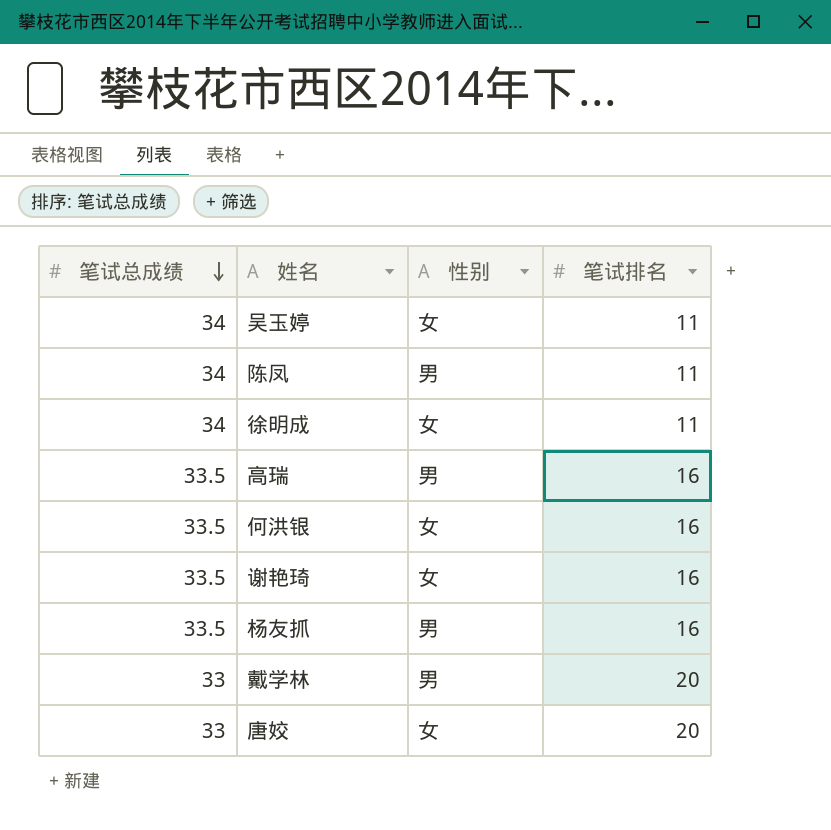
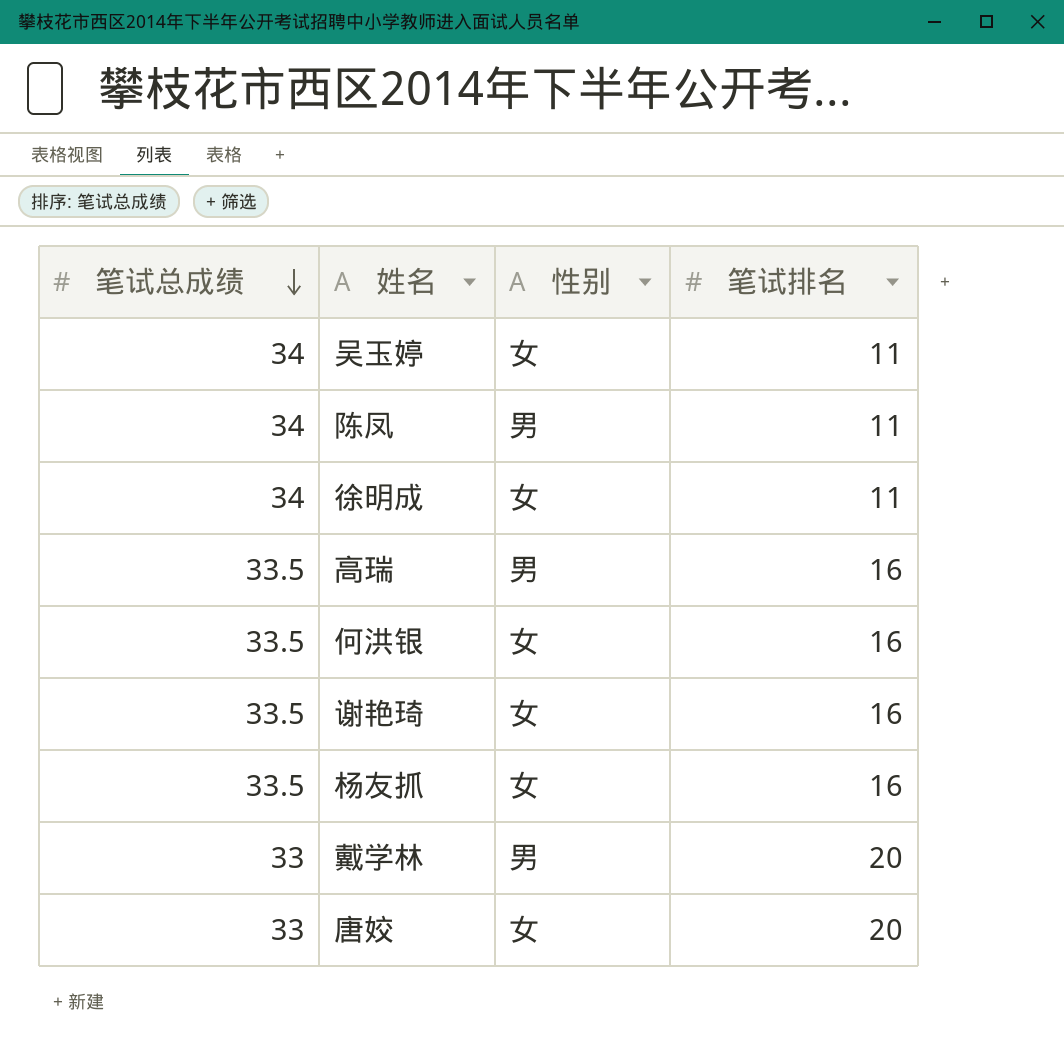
杨友抓 | 性别: 男 -> 女

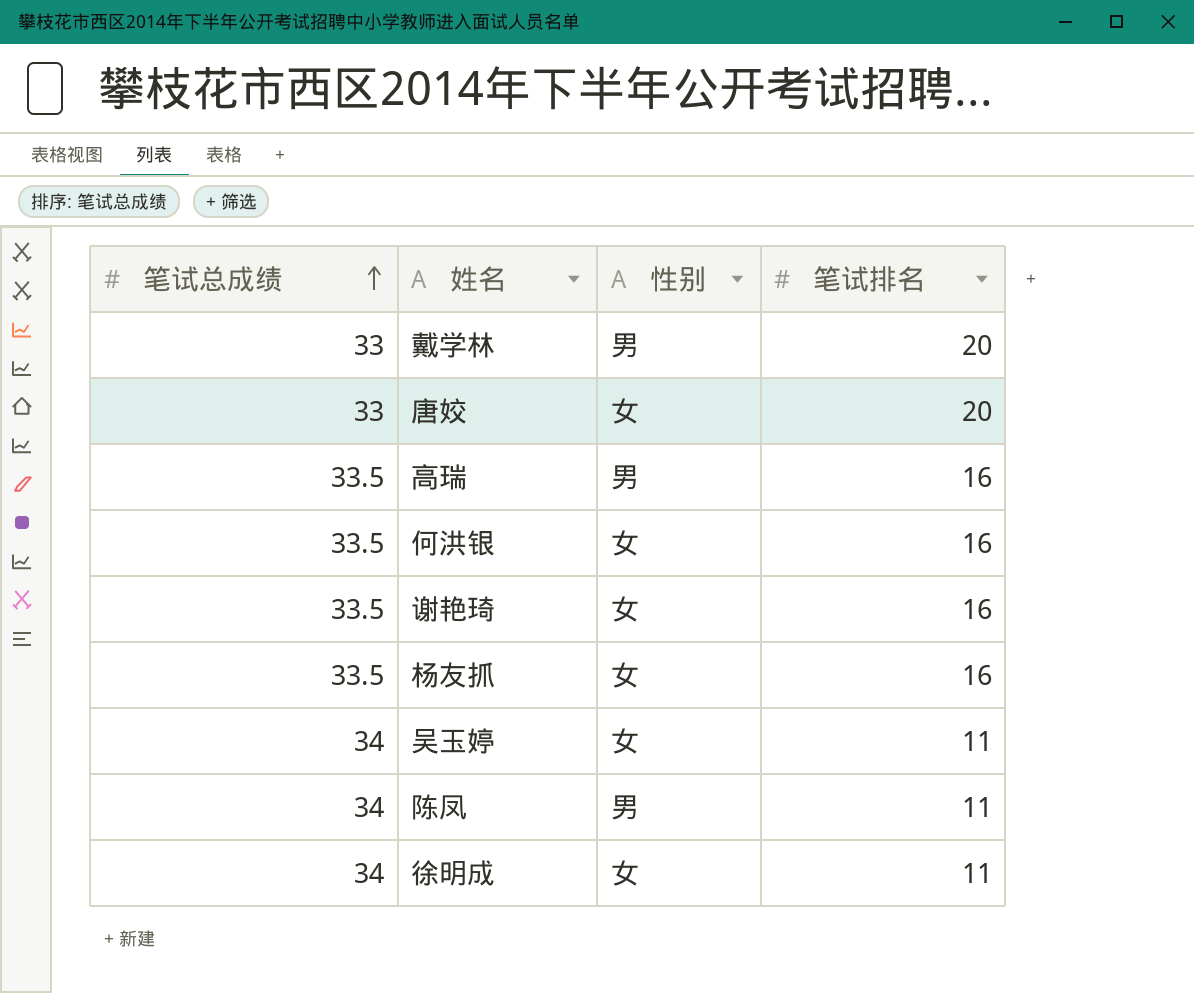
row order: 笔试总成绩 descending -> 笔试总成绩 ascending

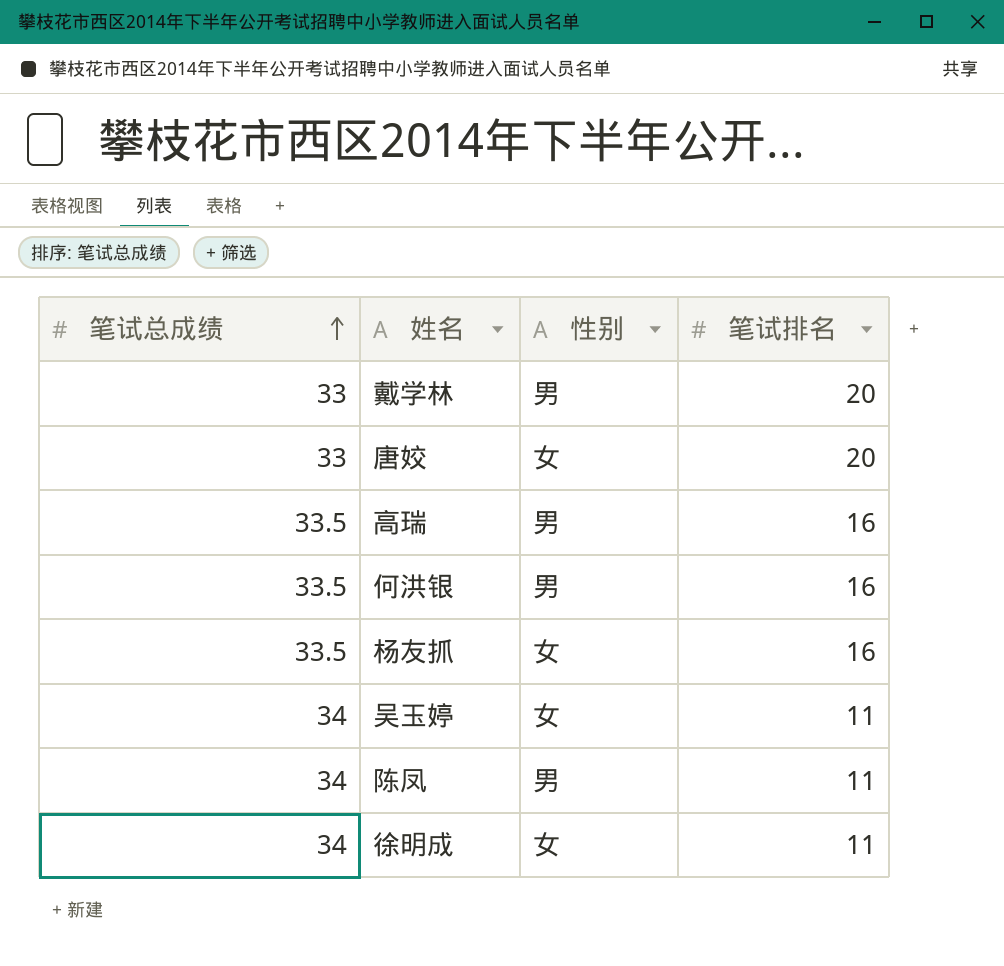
row 谢艳琦: 33.5 | 女 | 16 -> none
何洪银 | 性别: 女 -> 男

